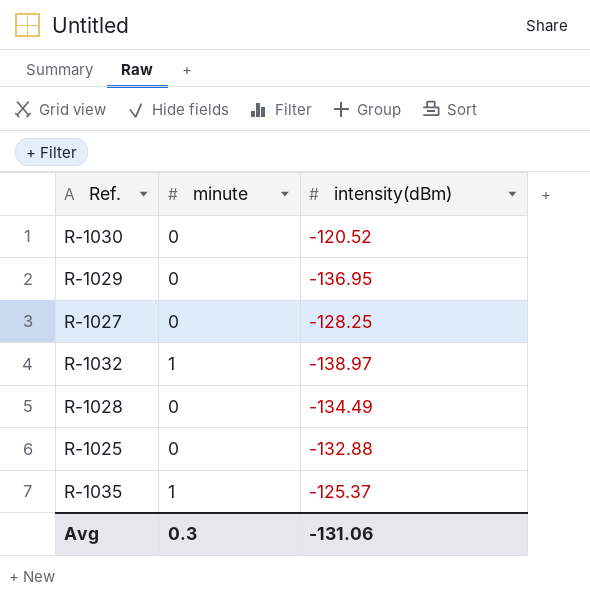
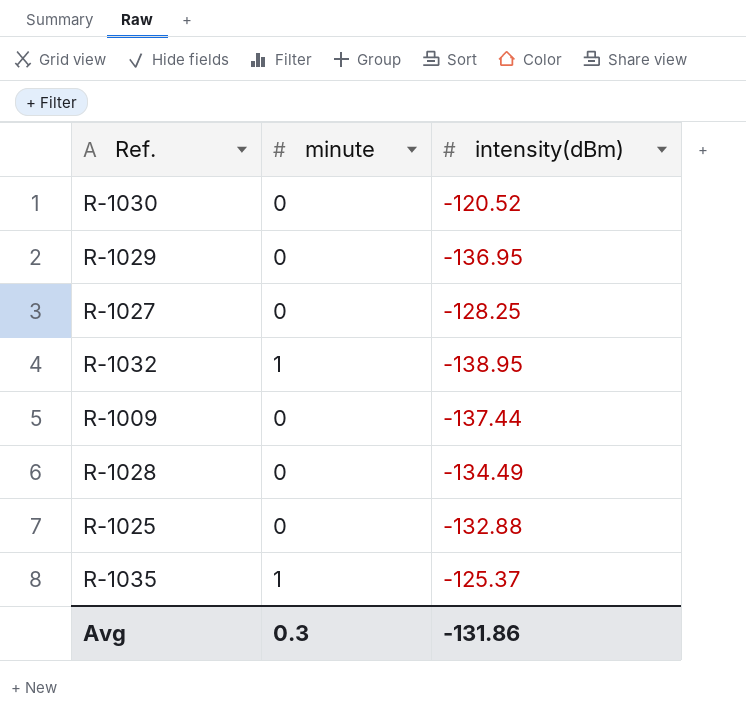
R-1032 | intensity(dBm): -138.97 -> -138.95
row R-1009: none -> 0 | -137.44
Avg | intensity(dBm): -131.06 -> -131.86

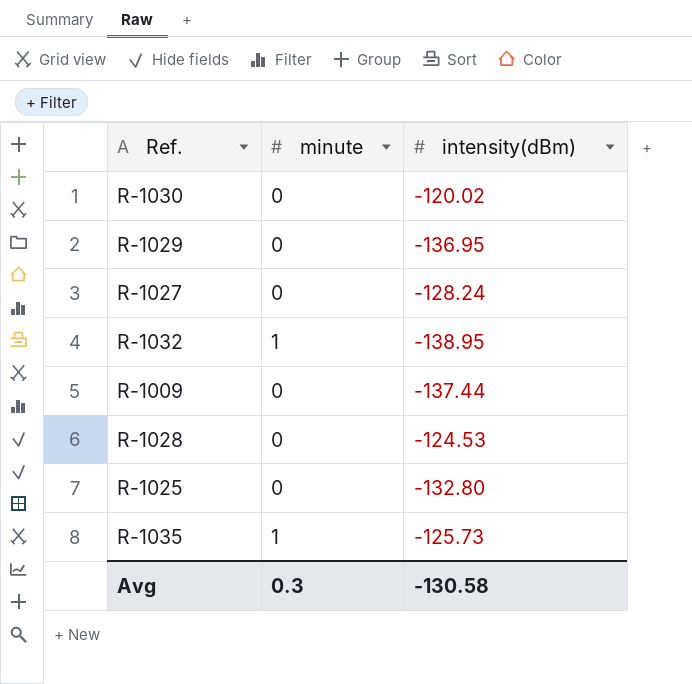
R-1030 | intensity(dBm): -120.52 -> -120.02
R-1027 | intensity(dBm): -128.25 -> -128.24
R-1028 | intensity(dBm): -134.49 -> -124.53
R-1025 | intensity(dBm): -132.88 -> -132.80
R-1035 | intensity(dBm): -125.37 -> -125.73
Avg | intensity(dBm): -131.86 -> -130.58

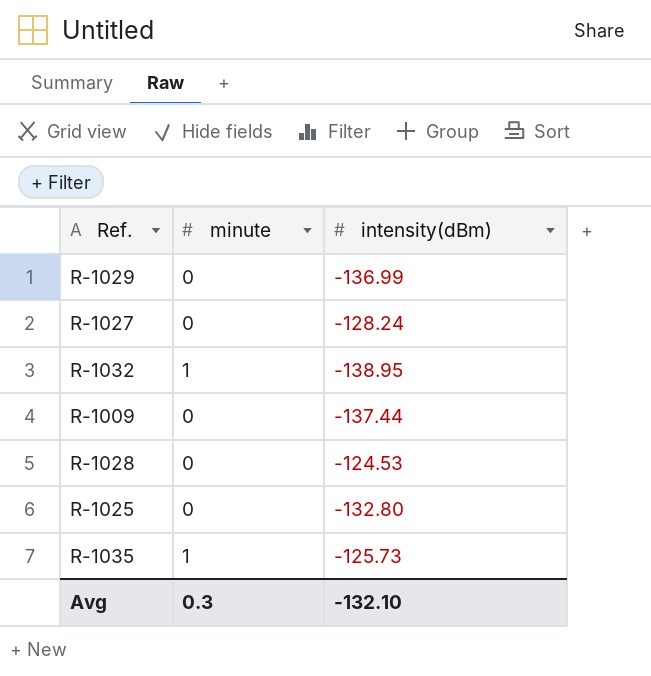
row R-1030: 0 | -120.02 -> none
R-1029 | intensity(dBm): -136.95 -> -136.99
Avg | intensity(dBm): -130.58 -> -132.10

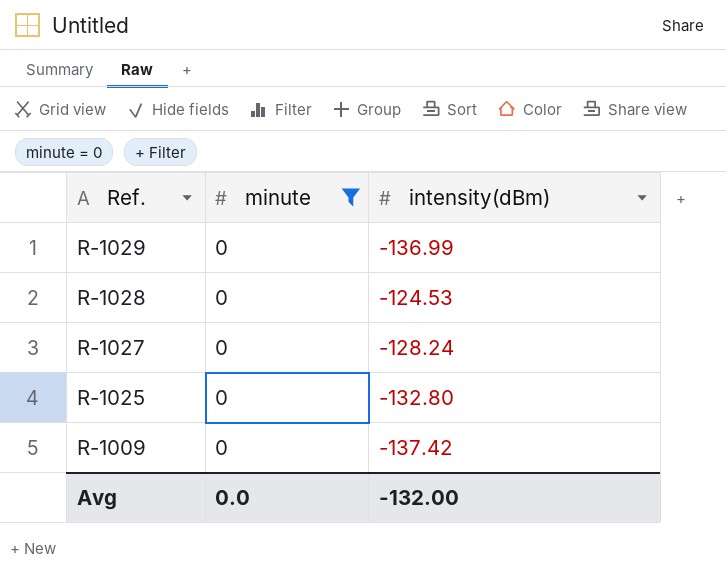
filter: none -> minute = 0
row order: none -> Ref. descending
R-1009 | intensity(dBm): -137.44 -> -137.42
Avg | minute: 0.3 -> 0.0
Avg | intensity(dBm): -132.10 -> -132.00

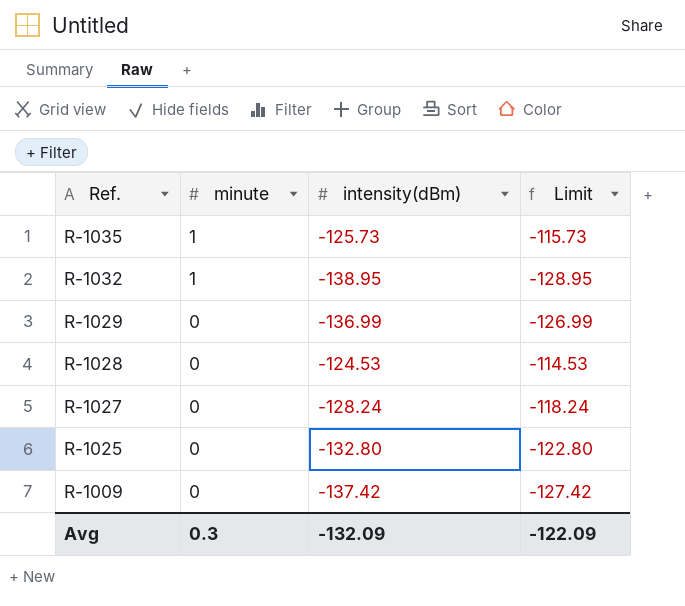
filter: minute = 0 -> none
column Limit | formula: none -> [intensity(dBm)] + 10
Avg | minute: 0.0 -> 0.3
Avg | intensity(dBm): -132.00 -> -132.09

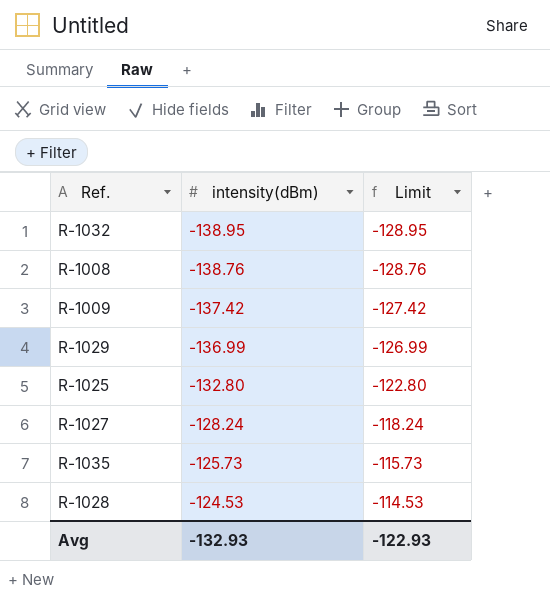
row order: Ref. descending -> intensity(dBm) ascending
column minute | position: 2 -> none
row R-1008: none -> -138.76 | -128.76
Avg | intensity(dBm): -132.09 -> -132.93
Avg | Limit: -122.09 -> -122.93

